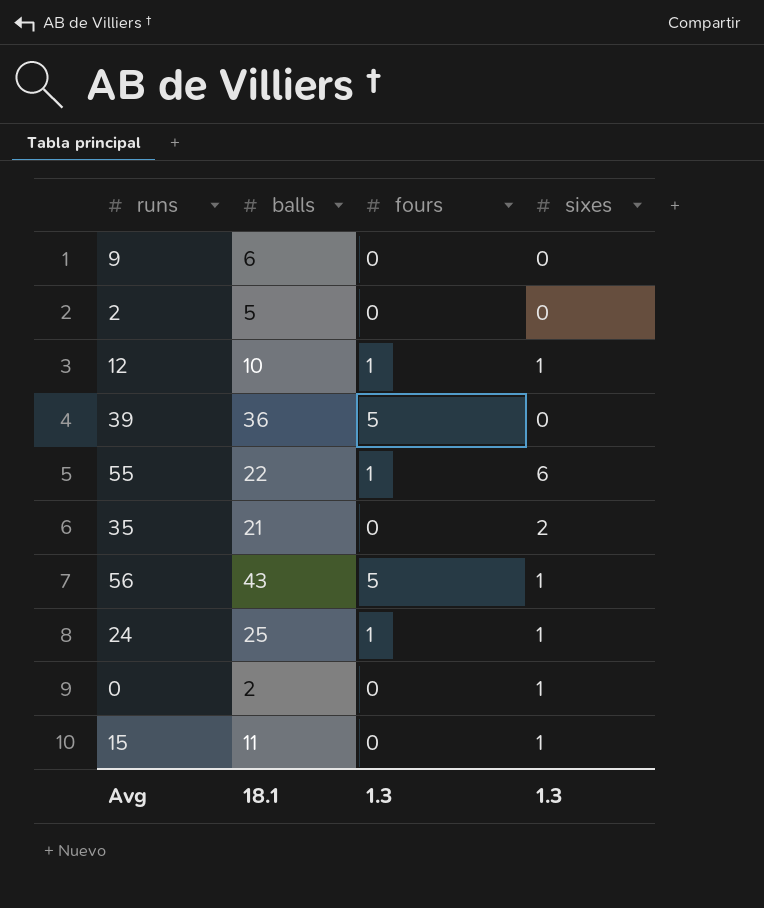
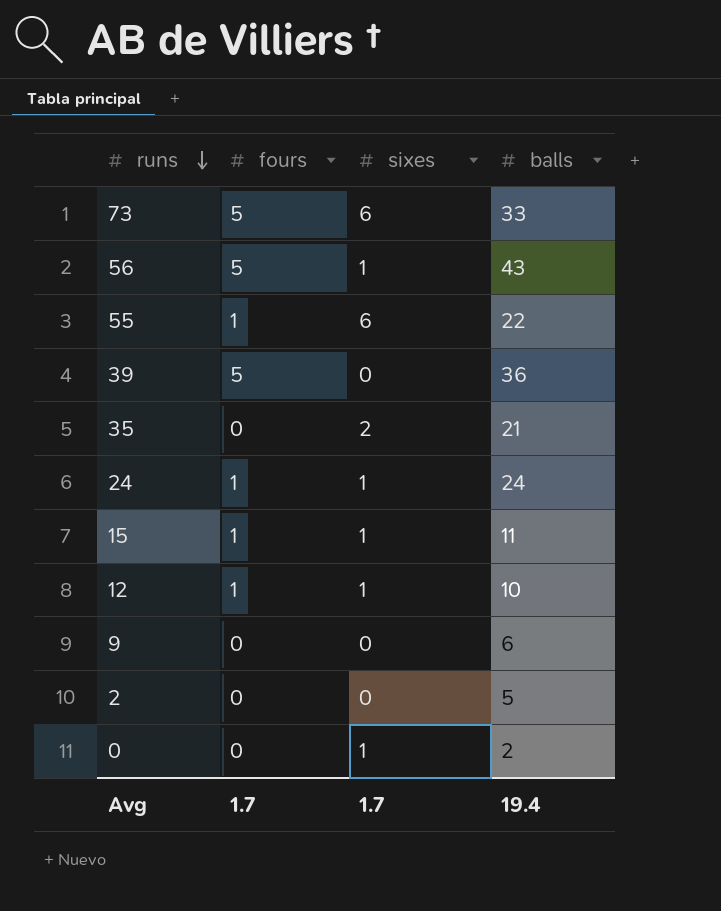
row order: none -> runs descending
column balls | position: 2 -> 4
row 73: none -> 5 | 6 | 33
24 | balls: 25 -> 24
15 | fours: 0 -> 1
Avg | fours: 1.3 -> 1.7
Avg | sixes: 1.3 -> 1.7
Avg | balls: 18.1 -> 19.4

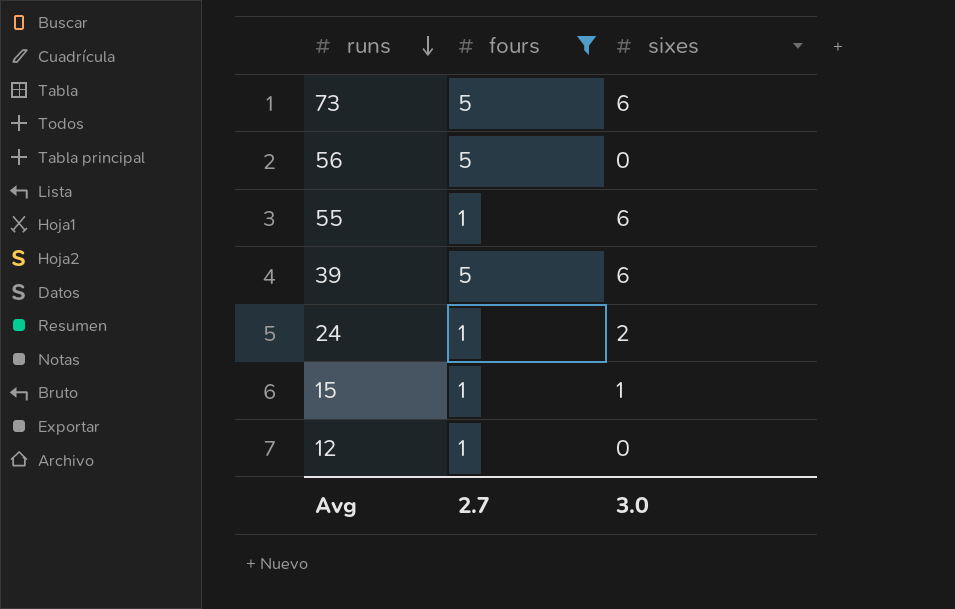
filter: none -> fours != 0
column balls | position: 4 -> none
56 | sixes: 1 -> 0
39 | sixes: 0 -> 6
24 | sixes: 1 -> 2
12 | sixes: 1 -> 0
Avg | fours: 1.7 -> 2.7
Avg | sixes: 1.7 -> 3.0

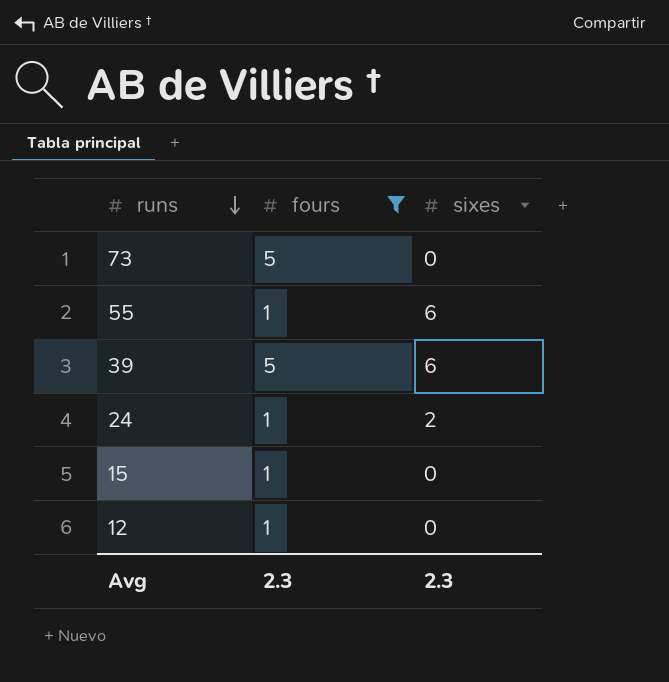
row 56: 5 | 0 -> none
73 | sixes: 6 -> 0
15 | sixes: 1 -> 0
Avg | fours: 2.7 -> 2.3
Avg | sixes: 3.0 -> 2.3

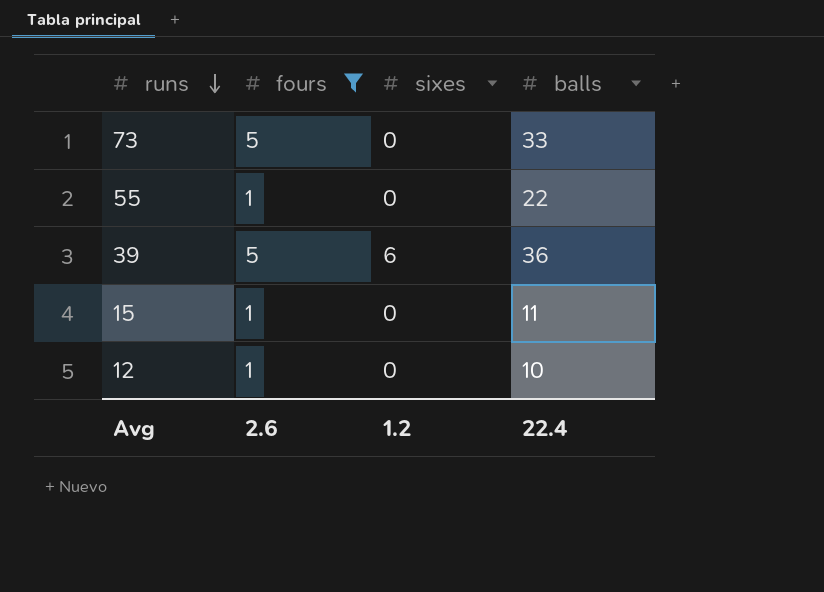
column balls | position: none -> 4
row 24: 1 | 2 -> none
55 | sixes: 6 -> 0
Avg | fours: 2.3 -> 2.6
Avg | sixes: 2.3 -> 1.2

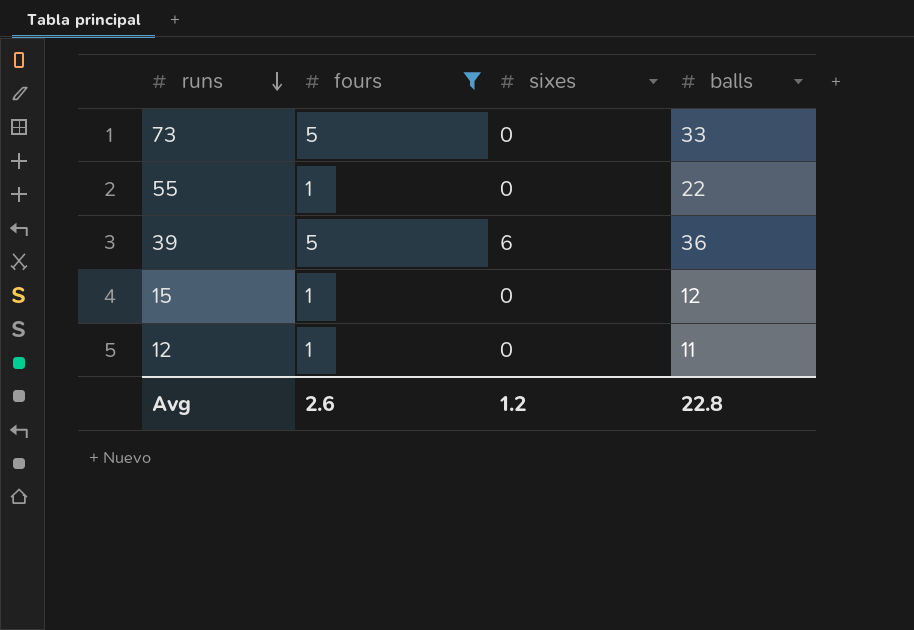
15 | balls: 11 -> 12
12 | balls: 10 -> 11
Avg | balls: 22.4 -> 22.8

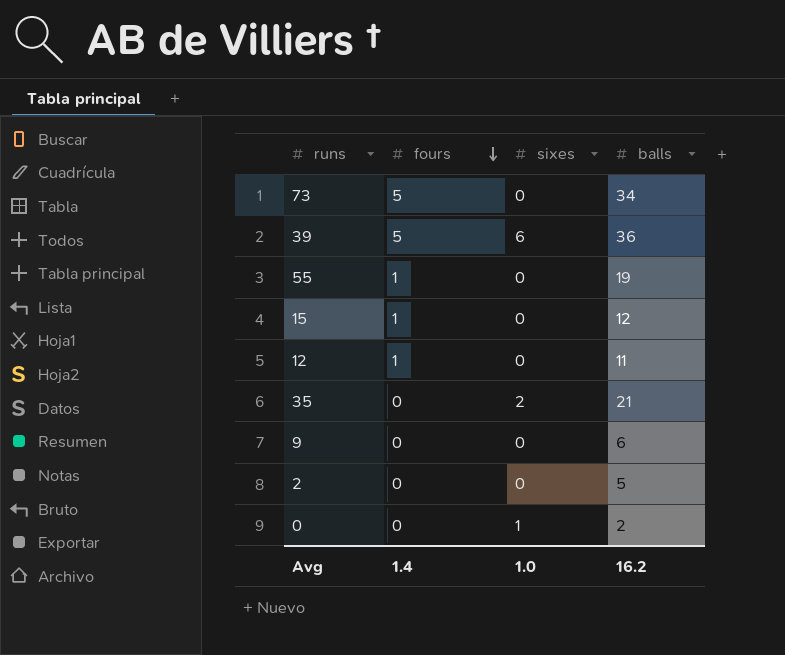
filter: fours != 0 -> none
row order: runs descending -> fours descending
73 | balls: 33 -> 34
55 | balls: 22 -> 19
Avg | fours: 2.6 -> 1.4
Avg | sixes: 1.2 -> 1.0
Avg | balls: 22.8 -> 16.2

